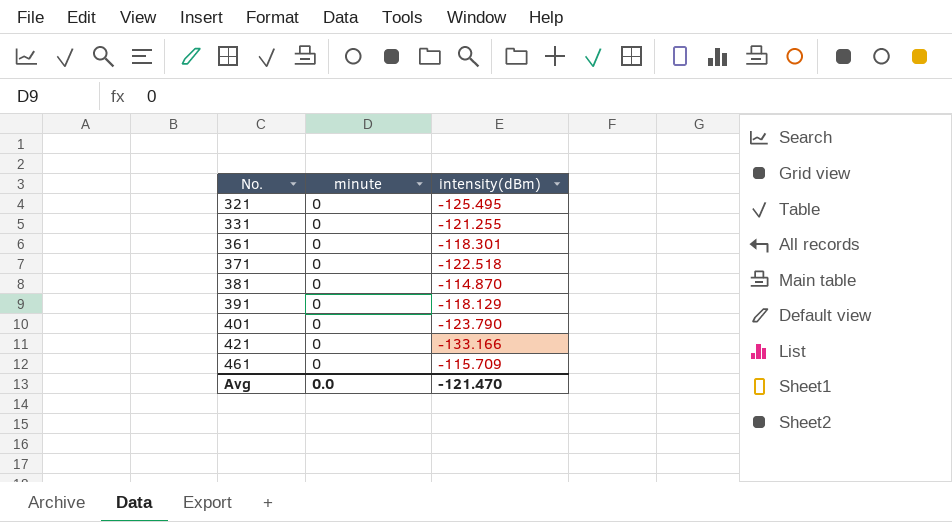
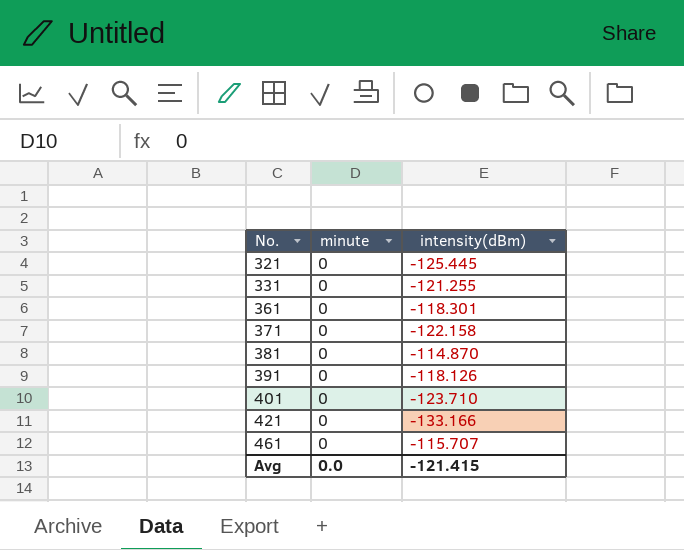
321 | intensity(dBm): -125.495 -> -125.445
371 | intensity(dBm): -122.518 -> -122.158
391 | intensity(dBm): -118.129 -> -118.126
401 | intensity(dBm): -123.790 -> -123.710
461 | intensity(dBm): -115.709 -> -115.707
Avg | intensity(dBm): -121.470 -> -121.415

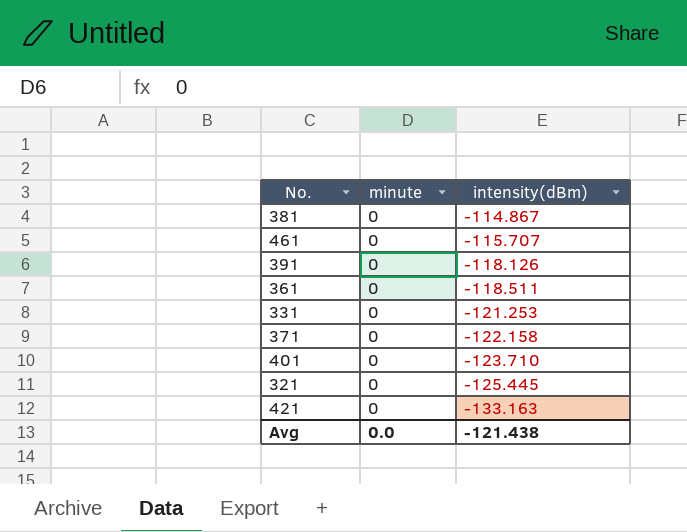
row order: No. ascending -> intensity(dBm) descending
381 | intensity(dBm): -114.870 -> -114.867
361 | intensity(dBm): -118.301 -> -118.511
331 | intensity(dBm): -121.255 -> -121.253
421 | intensity(dBm): -133.166 -> -133.163
Avg | intensity(dBm): -121.415 -> -121.438

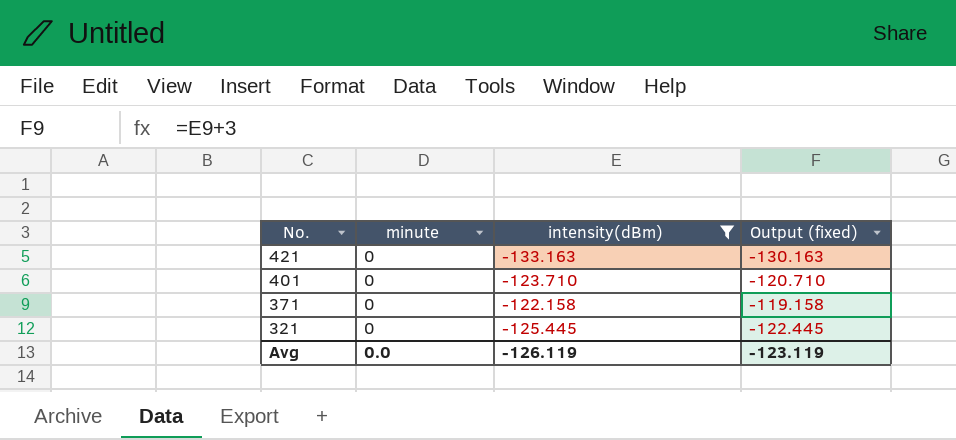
filter: none -> intensity(dBm) <= -122.158
row order: intensity(dBm) descending -> No. descending
column Output (fixed) | formula: none -> [intensity(dBm)] + 3
Avg | intensity(dBm): -121.438 -> -126.119

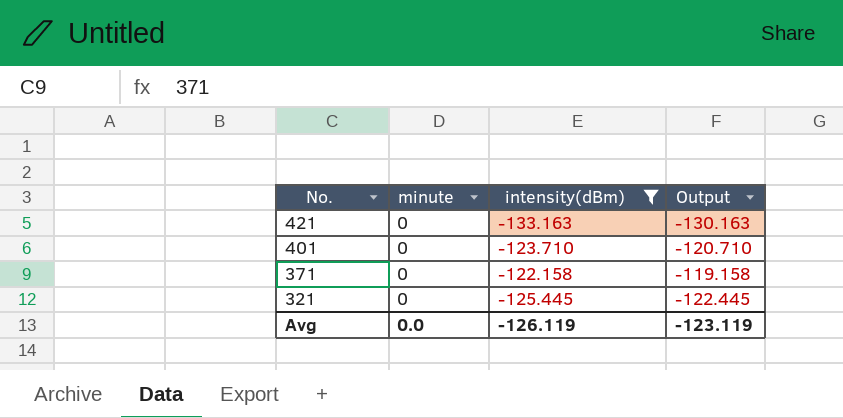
column name: Output (fixed) -> Output

